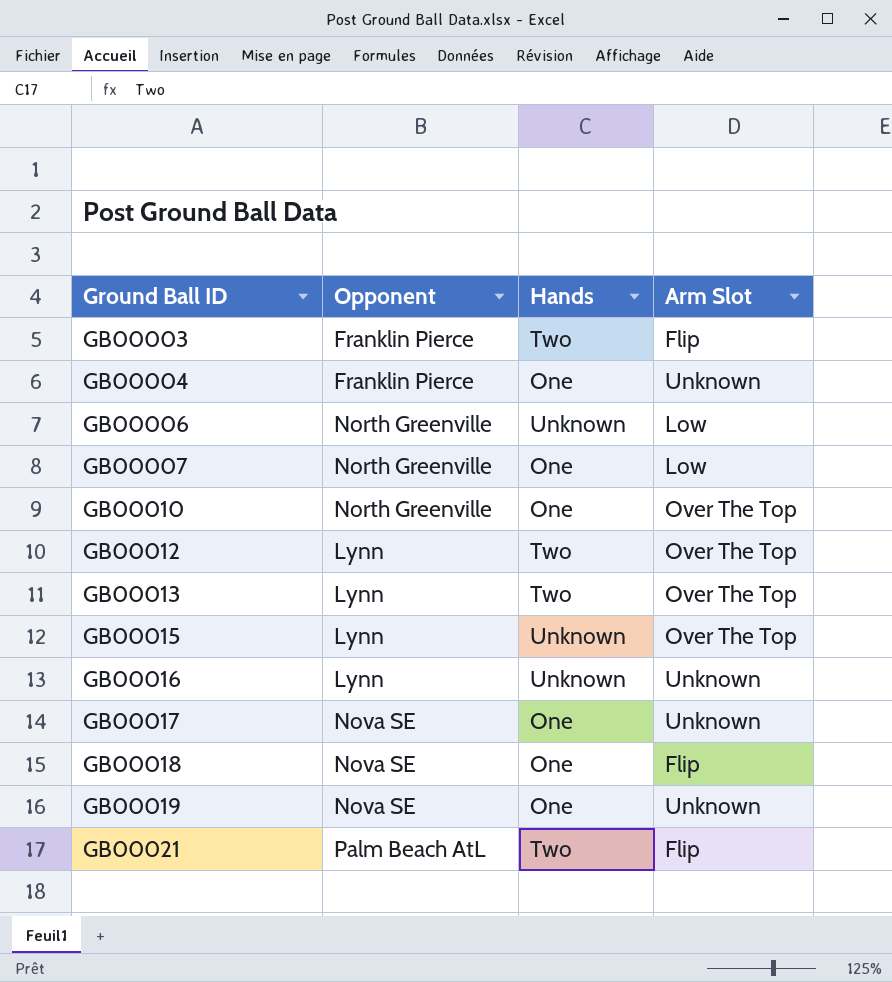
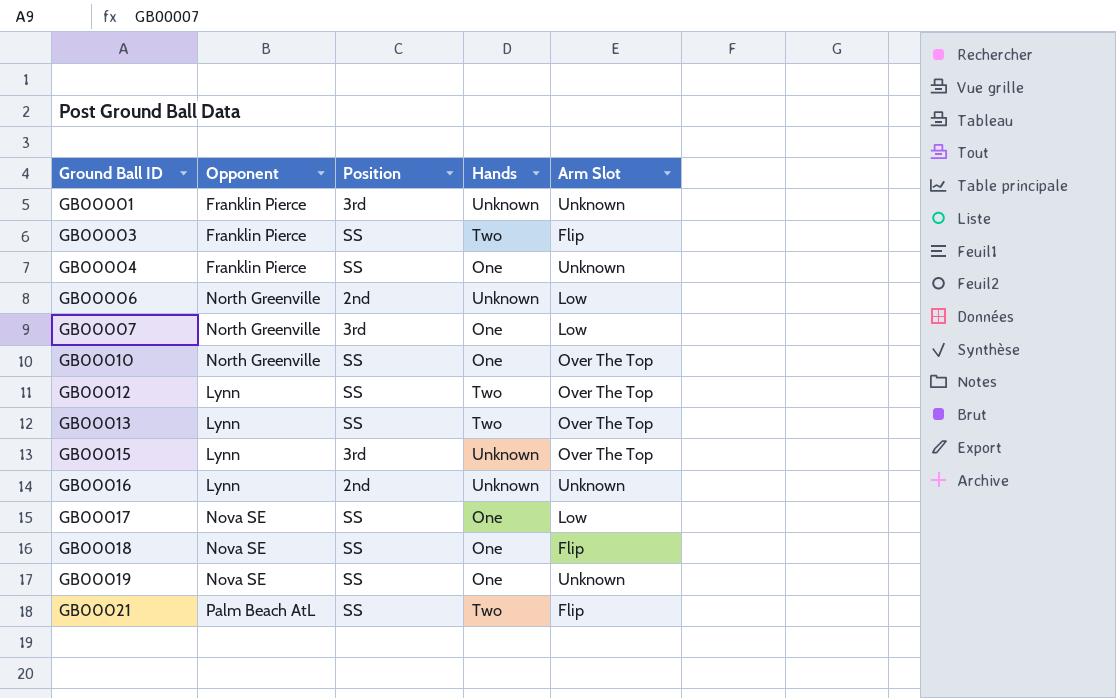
column Position | position: none -> 3
row GB00001: none -> Franklin Pierce | 3rd | Unknown | Unknown
GB00017 | Arm Slot: Unknown -> Low

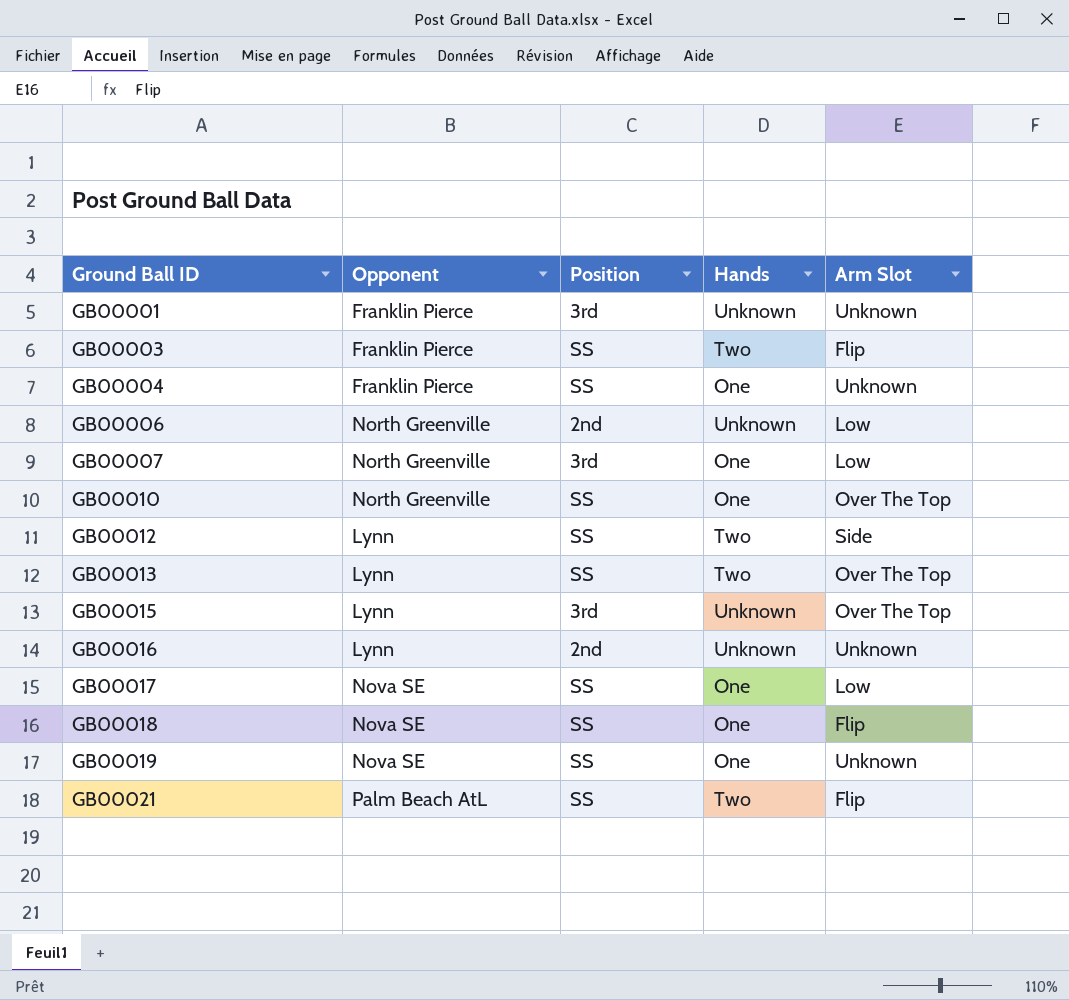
GB00012 | Arm Slot: Over The Top -> Side

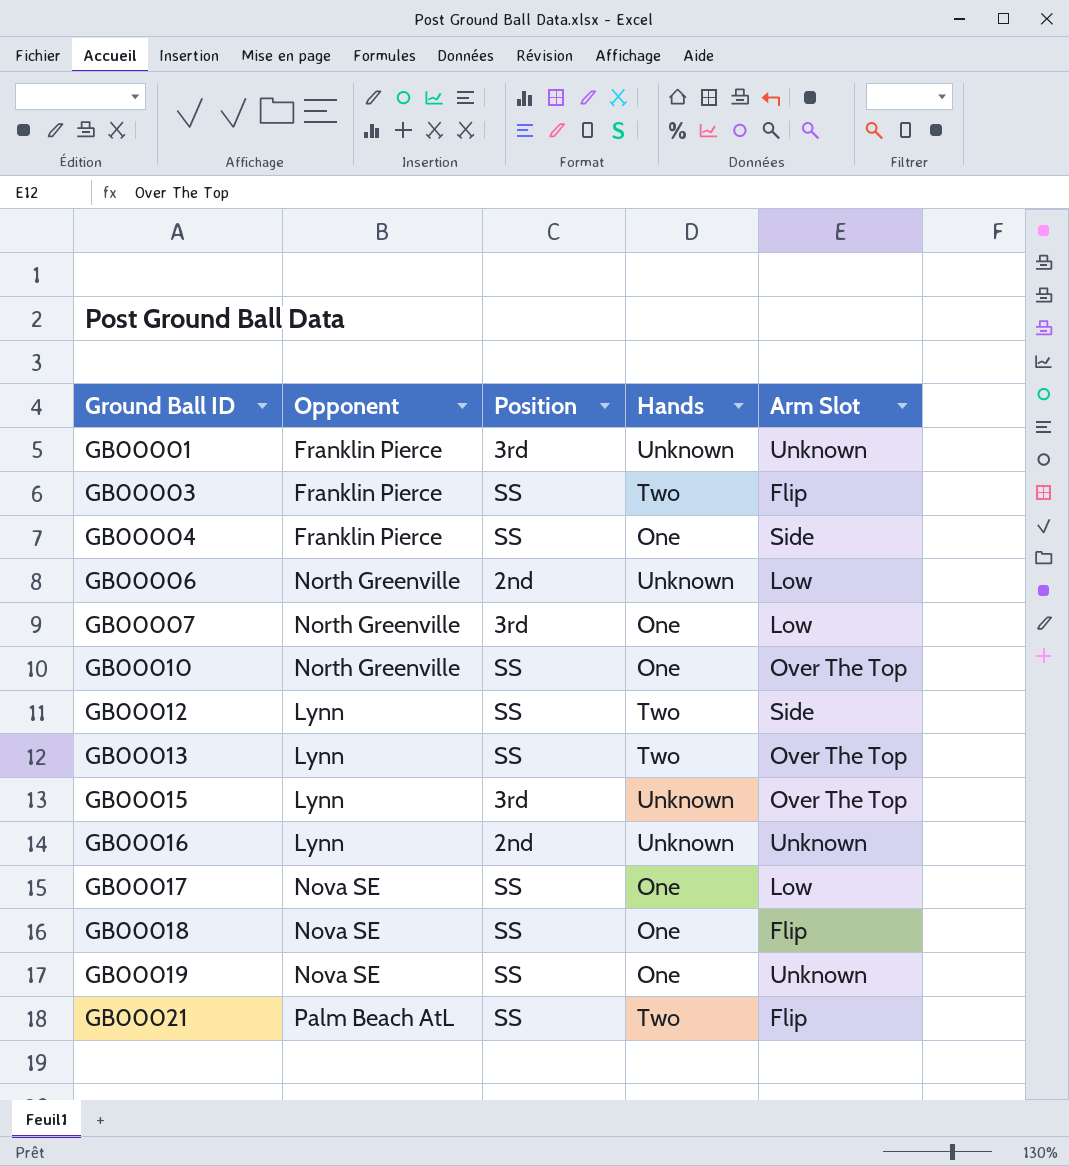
GB00004 | Arm Slot: Unknown -> Side

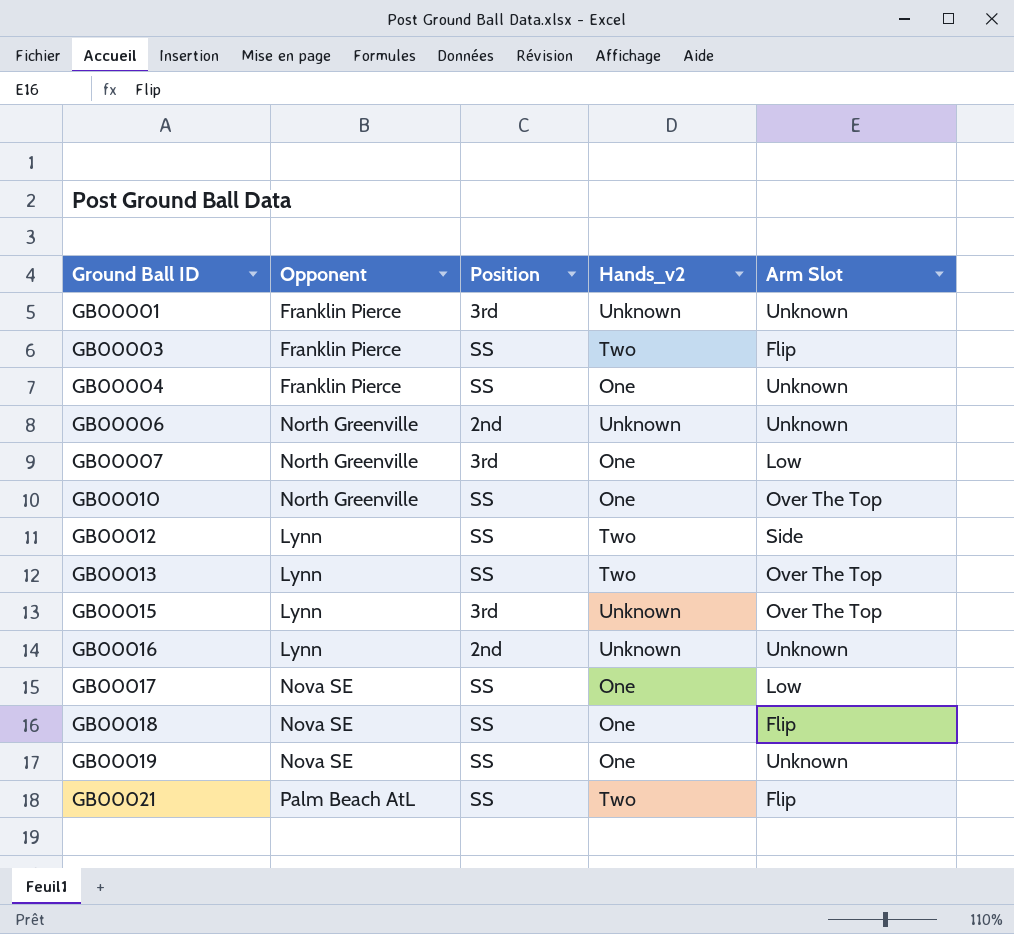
column name: Hands -> Hands_v2
GB00004 | Arm Slot: Side -> Unknown
GB00006 | Arm Slot: Low -> Unknown

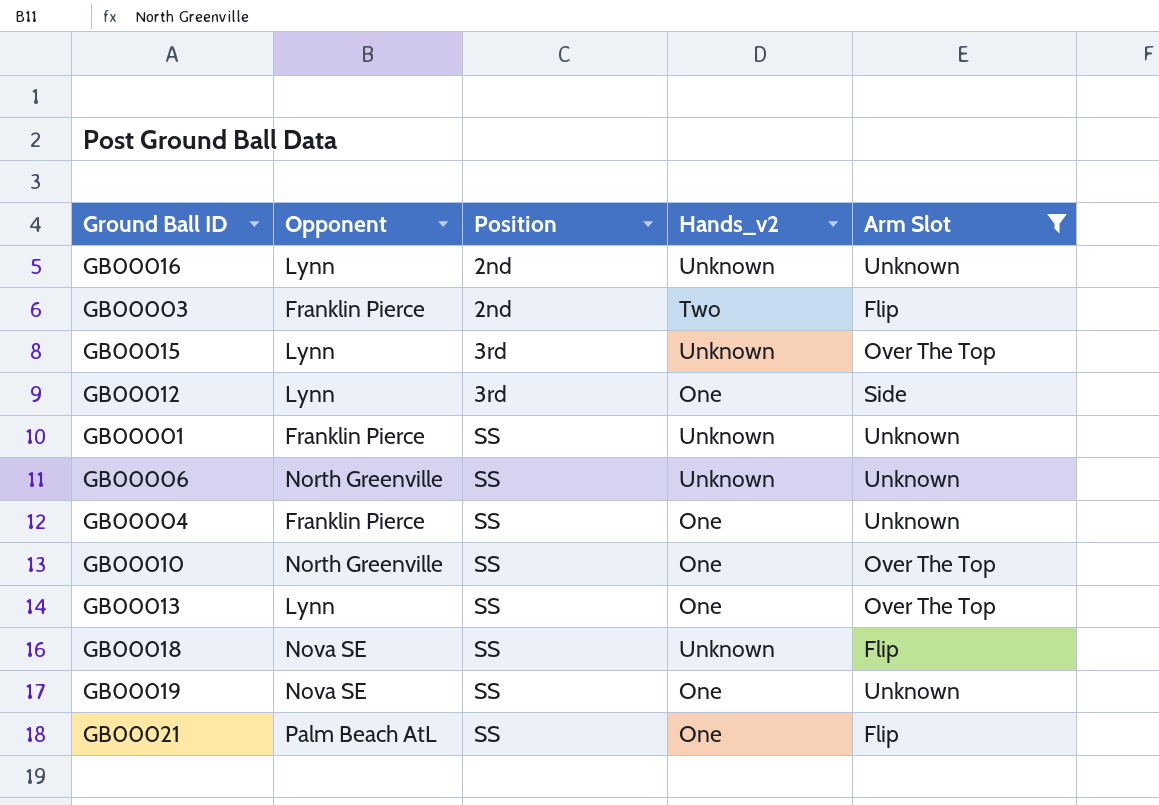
filter: none -> Arm Slot != Low
row order: Ground Ball ID ascending -> Position ascending
GB00003 | Position: SS -> 2nd
GB00012 | Position: SS -> 3rd
GB00012 | Hands_v2: Two -> One
GB00001 | Position: 3rd -> SS
GB00006 | Position: 2nd -> SS
GB00013 | Hands_v2: Two -> One
GB00018 | Hands_v2: One -> Unknown
GB00021 | Hands_v2: Two -> One

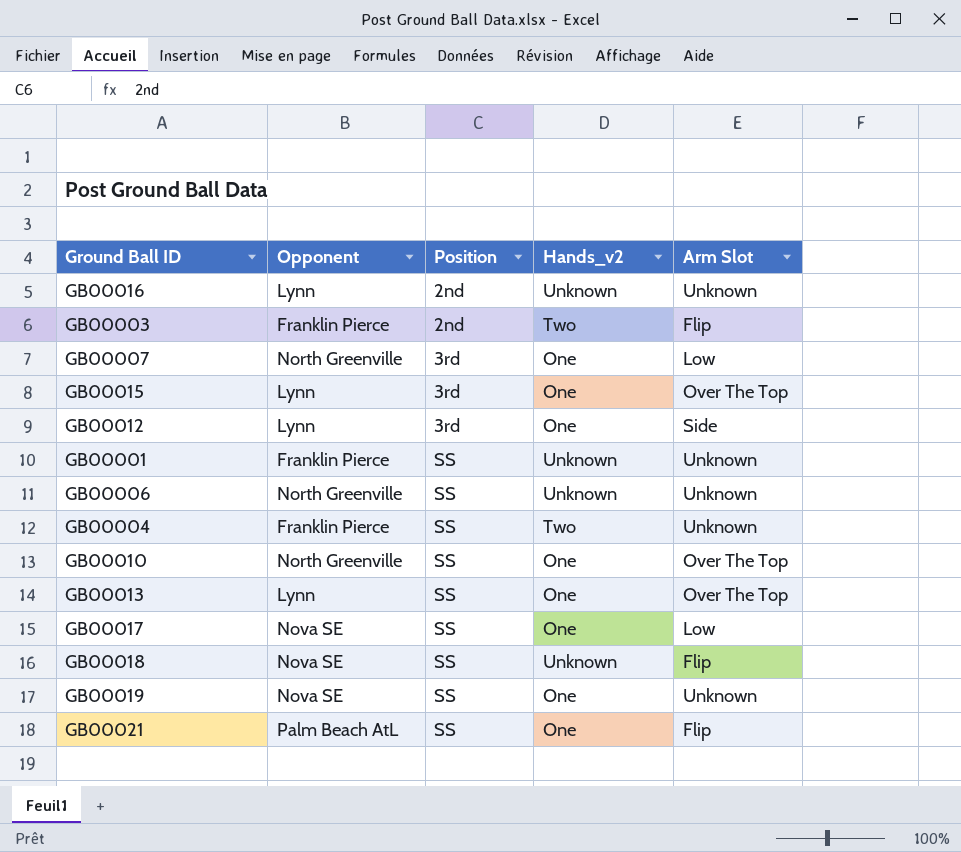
filter: Arm Slot != Low -> none
GB00015 | Hands_v2: Unknown -> One
GB00004 | Hands_v2: One -> Two

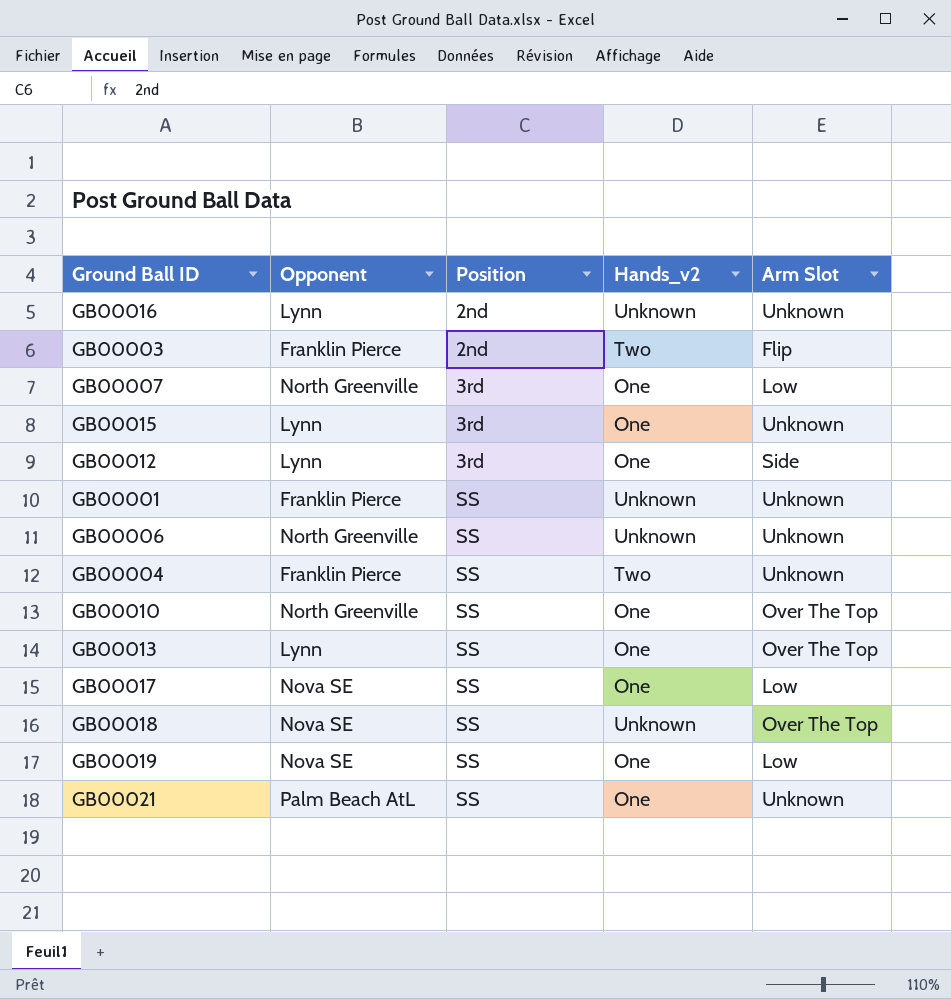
GB00015 | Arm Slot: Over The Top -> Unknown
GB00018 | Arm Slot: Flip -> Over The Top
GB00019 | Arm Slot: Unknown -> Low
GB00021 | Arm Slot: Flip -> Unknown

